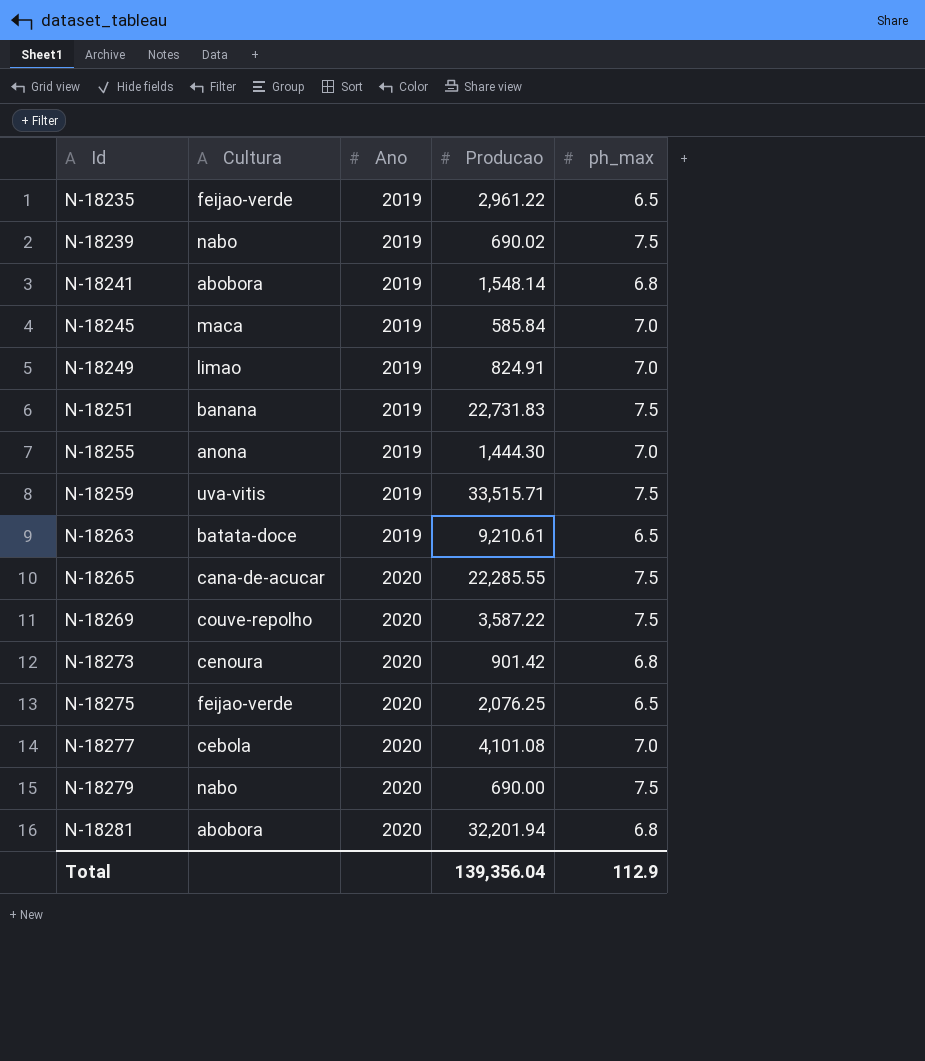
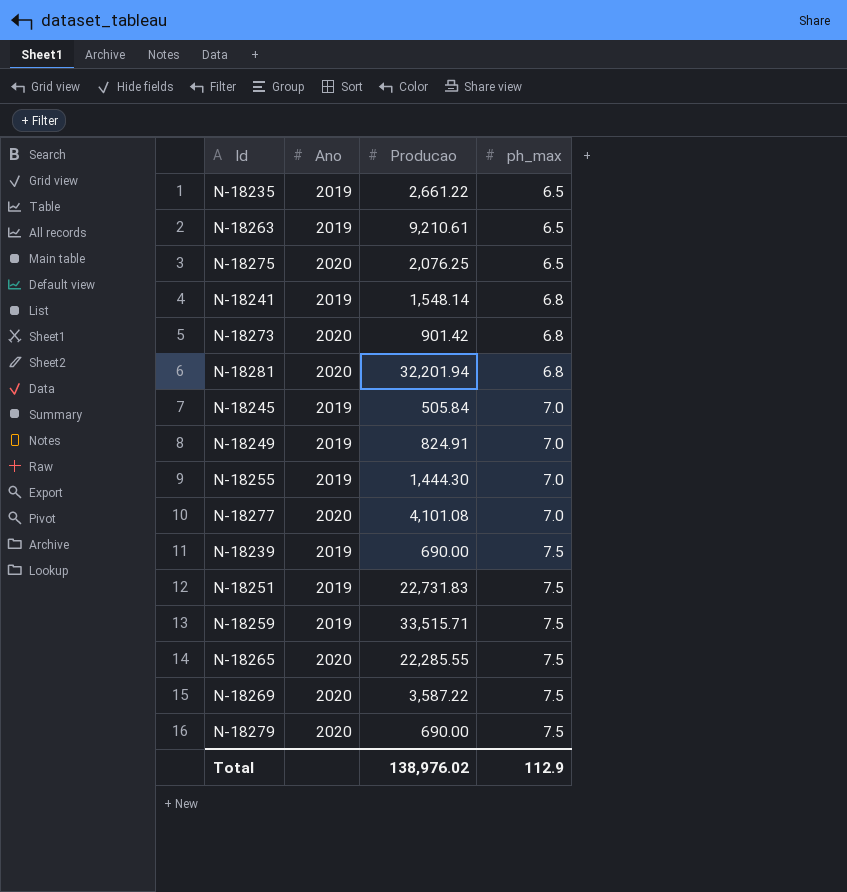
row order: Id ascending -> ph_max ascending
column Cultura | position: 2 -> none
N-18235 | Producao: 2,961.22 -> 2,661.22
N-18245 | Producao: 585.84 -> 505.84
N-18239 | Producao: 690.02 -> 690.00
Total | Producao: 139,356.04 -> 138,976.02

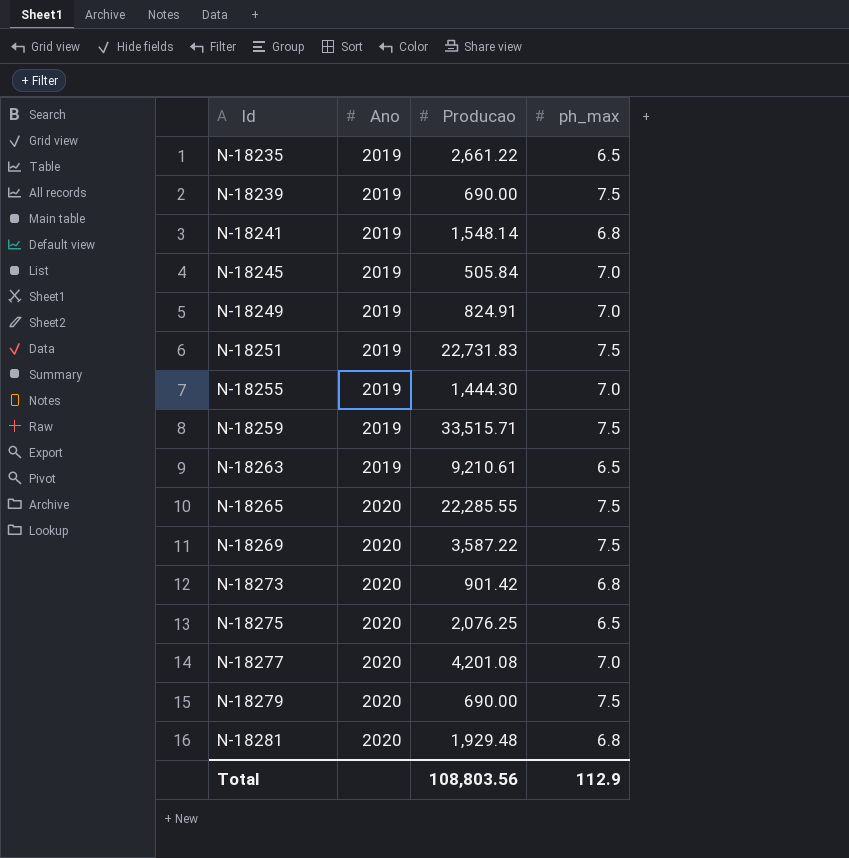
row order: ph_max ascending -> Id ascending
N-18277 | Producao: 4,101.08 -> 4,201.08
N-18281 | Producao: 32,201.94 -> 1,929.48
Total | Producao: 138,976.02 -> 108,803.56

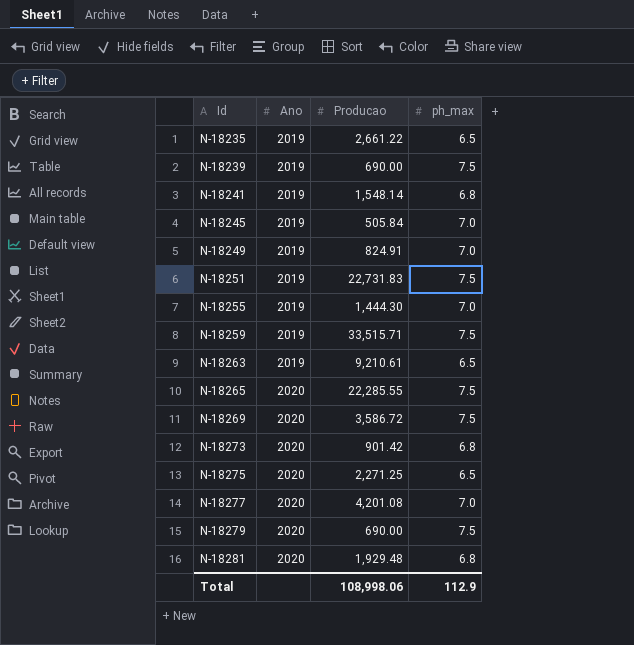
N-18269 | Producao: 3,587.22 -> 3,586.72
N-18275 | Producao: 2,076.25 -> 2,271.25
Total | Producao: 108,803.56 -> 108,998.06

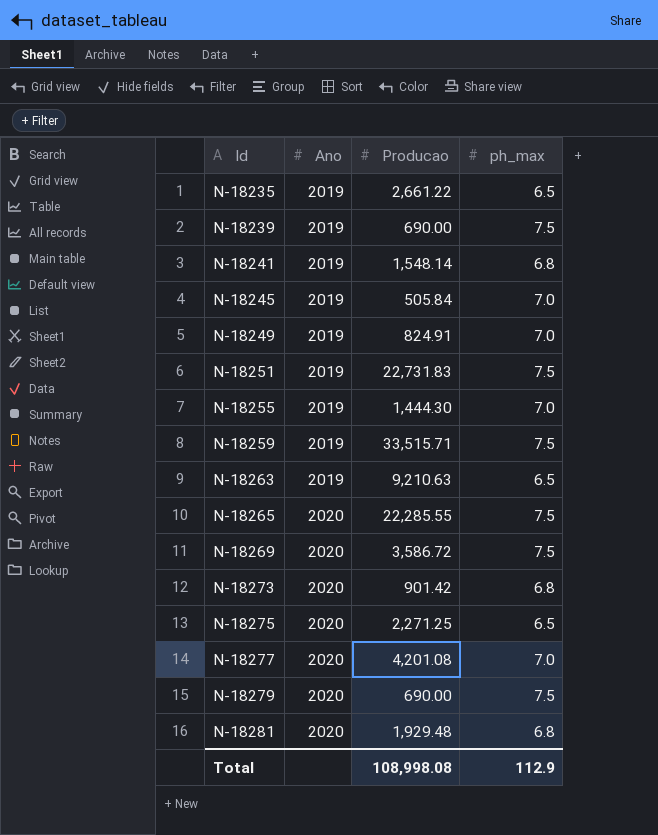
N-18263 | Producao: 9,210.61 -> 9,210.63
Total | Producao: 108,998.06 -> 108,998.08

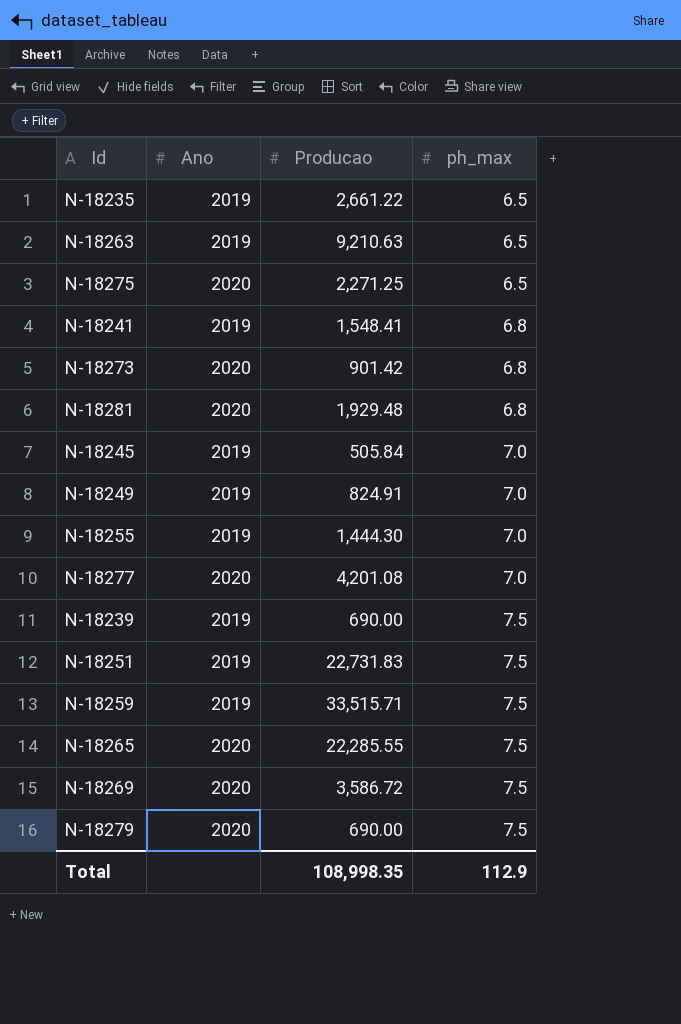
row order: Id ascending -> ph_max ascending
N-18241 | Producao: 1,548.14 -> 1,548.41
Total | Producao: 108,998.08 -> 108,998.35

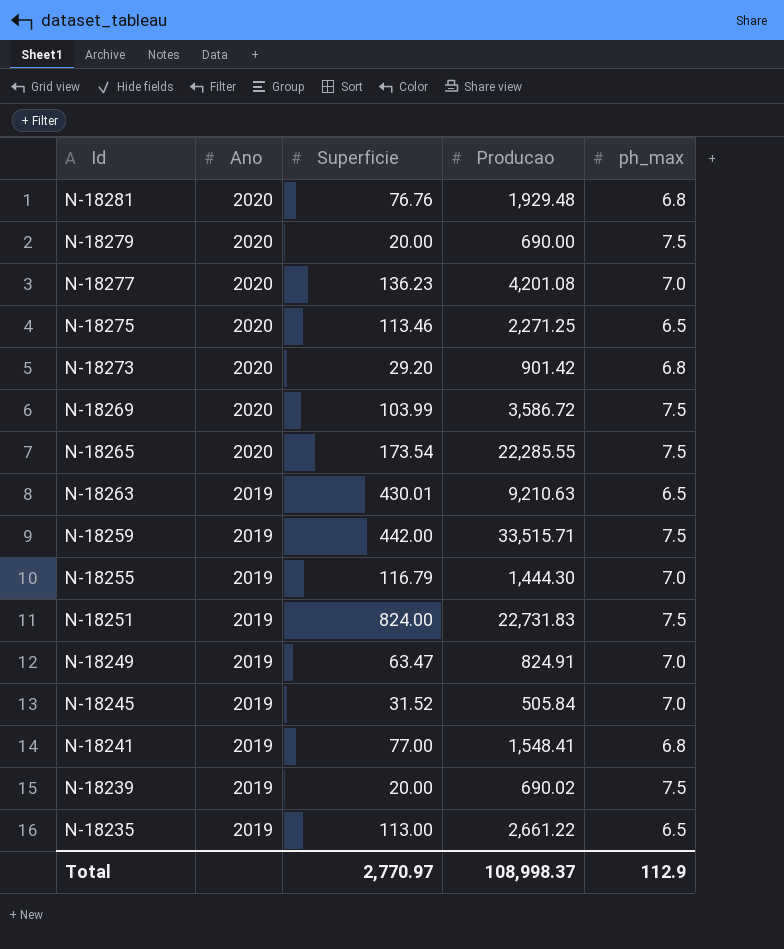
row order: ph_max ascending -> Id descending
column Superficie | position: none -> 3
N-18239 | Producao: 690.00 -> 690.02
Total | Producao: 108,998.35 -> 108,998.37

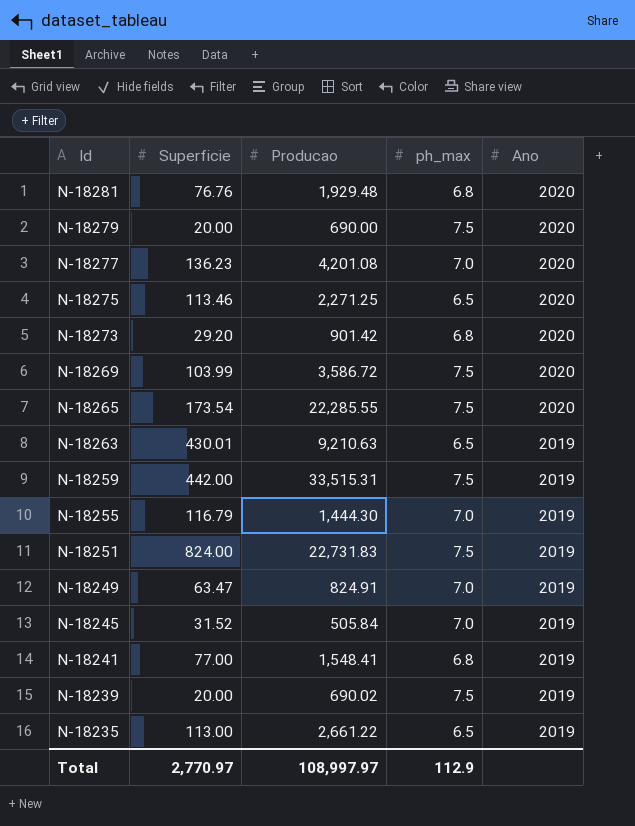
column Ano | position: 2 -> 5
N-18259 | Producao: 33,515.71 -> 33,515.31
Total | Producao: 108,998.37 -> 108,997.97

